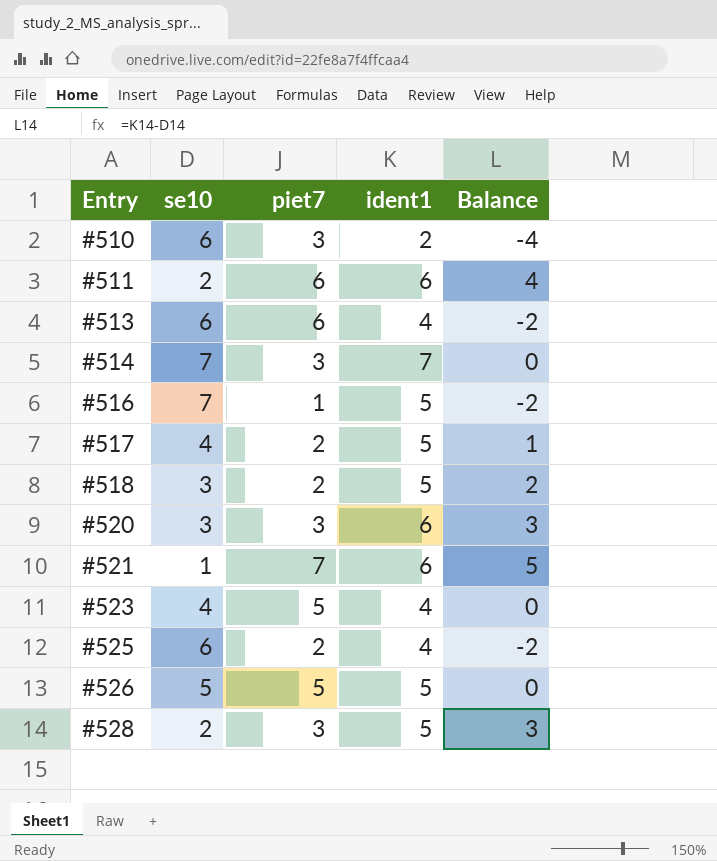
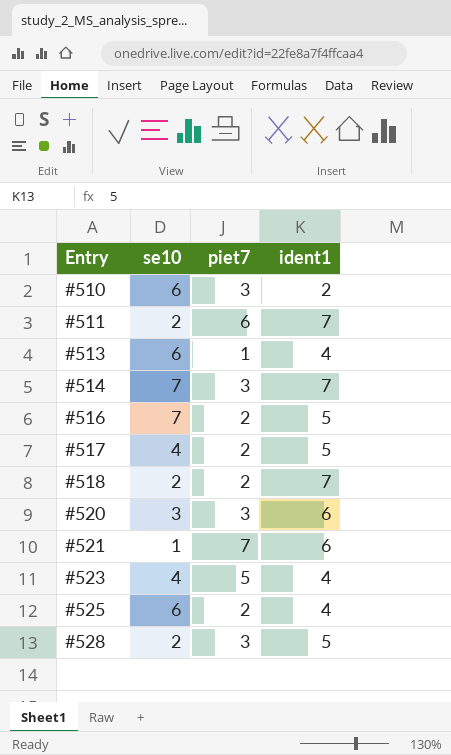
column Balance | formula: [ident1] - [se10] -> none
row #526: 5 | 5 | 5 | 0 -> none
#511 | ident1: 6 -> 7
#513 | piet7: 6 -> 1
#516 | piet7: 1 -> 2
#518 | se10: 3 -> 2
#518 | ident1: 5 -> 7

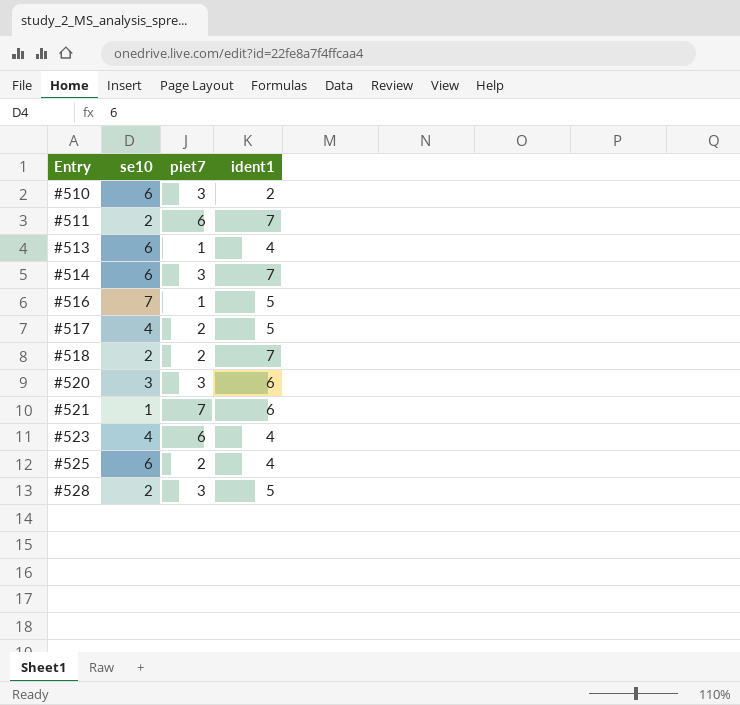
#514 | se10: 7 -> 6
#516 | piet7: 2 -> 1
#523 | piet7: 5 -> 6

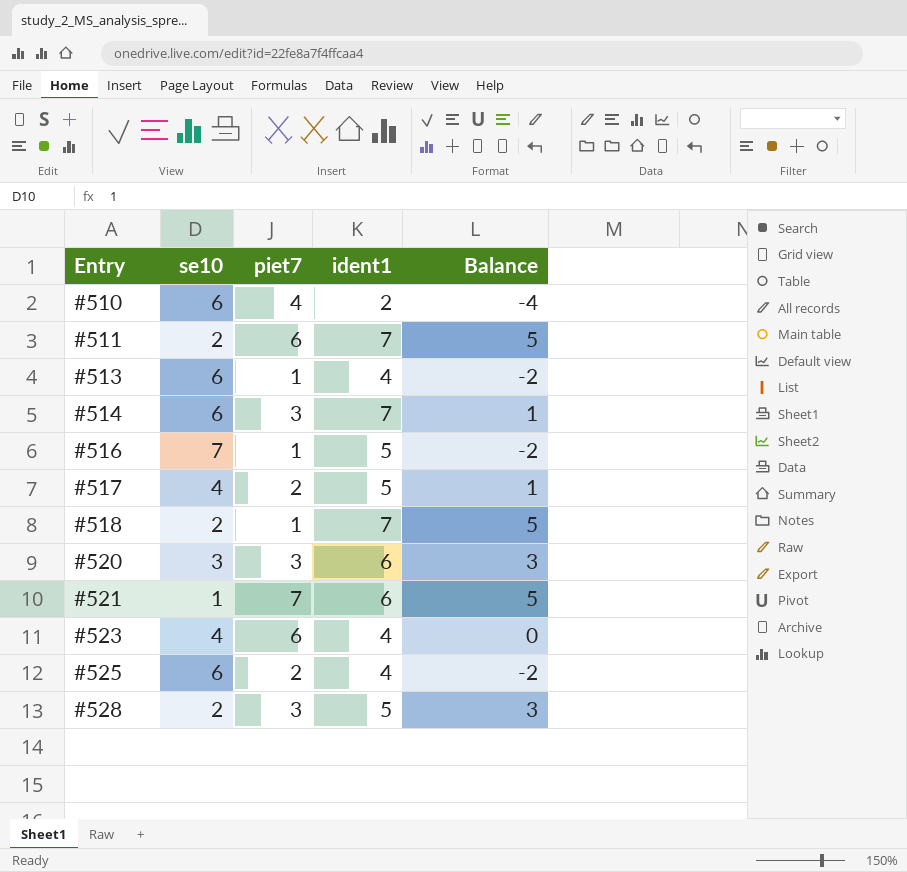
column Balance | formula: none -> [ident1] - [se10]
#510 | piet7: 3 -> 4
#518 | piet7: 2 -> 1

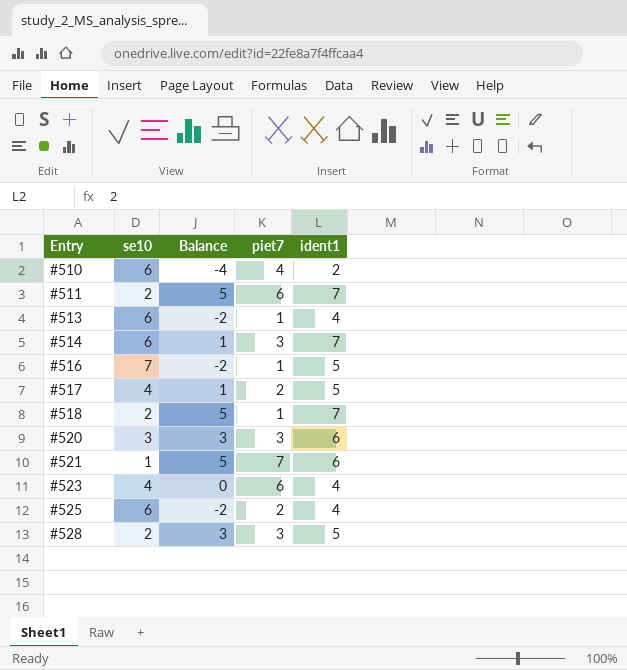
column Balance | position: 5 -> 3

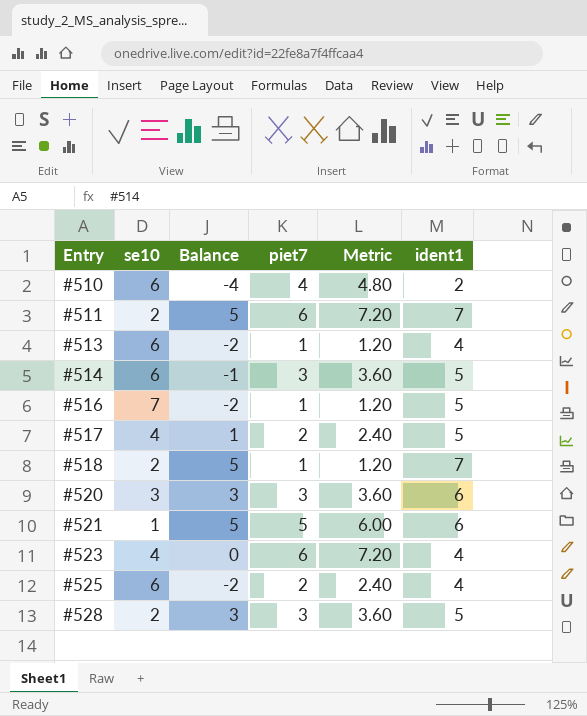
column Metric | formula: none -> [piet7] * 1.2
#514 | Balance: 1 -> -1
#514 | ident1: 7 -> 5
#521 | piet7: 7 -> 5

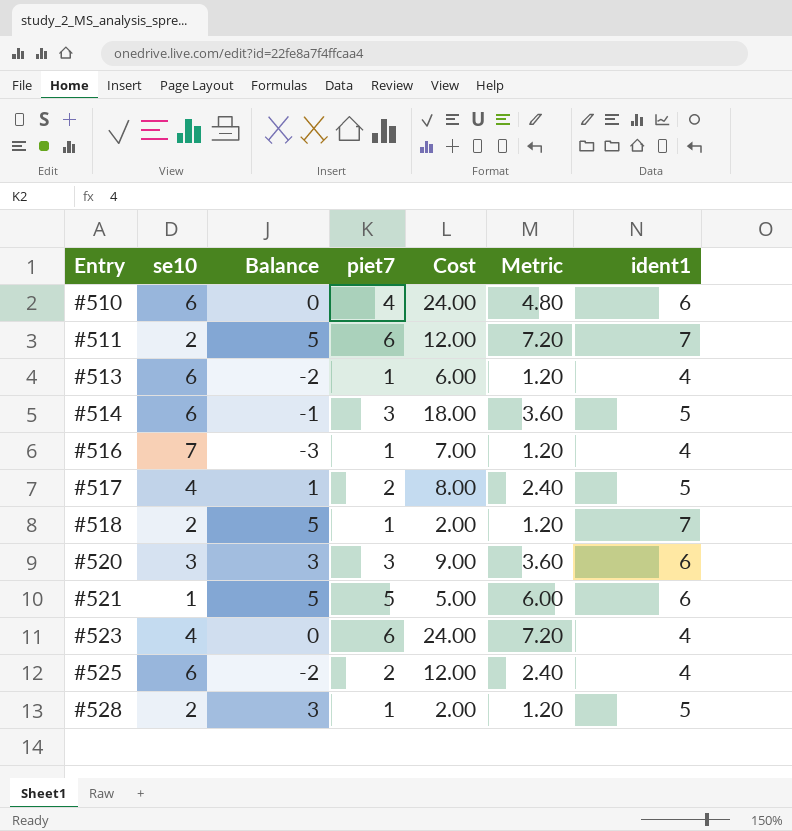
column Cost | formula: none -> [se10] * [piet7]
#510 | Balance: -4 -> 0
#510 | ident1: 2 -> 6
#516 | Balance: -2 -> -3
#516 | ident1: 5 -> 4
#528 | piet7: 3 -> 1
#528 | Metric: 3.60 -> 1.20

